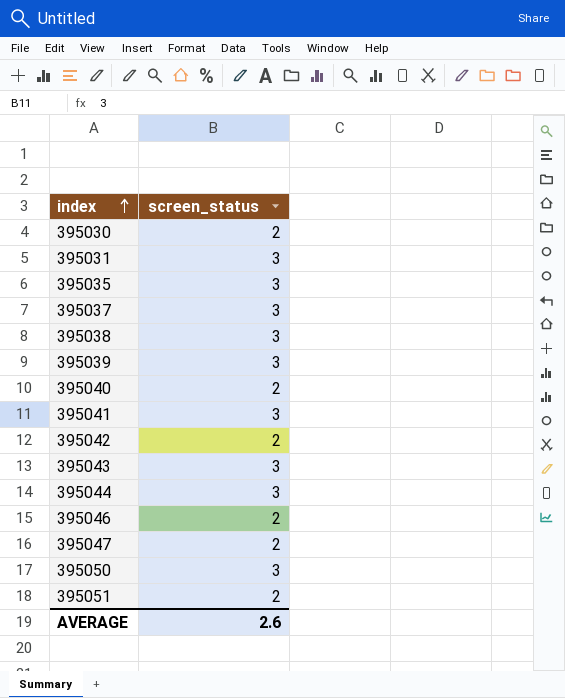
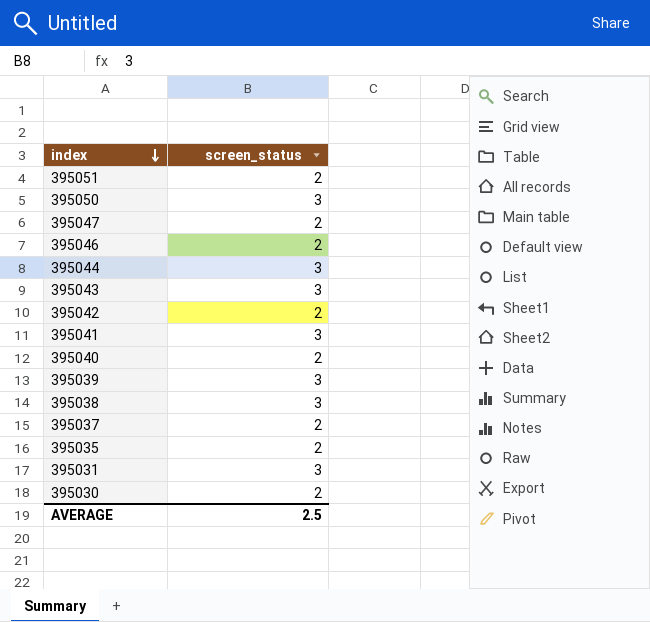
row order: index ascending -> index descending
395037 | screen_status: 3 -> 2
395035 | screen_status: 3 -> 2
AVERAGE | screen_status: 2.6 -> 2.5

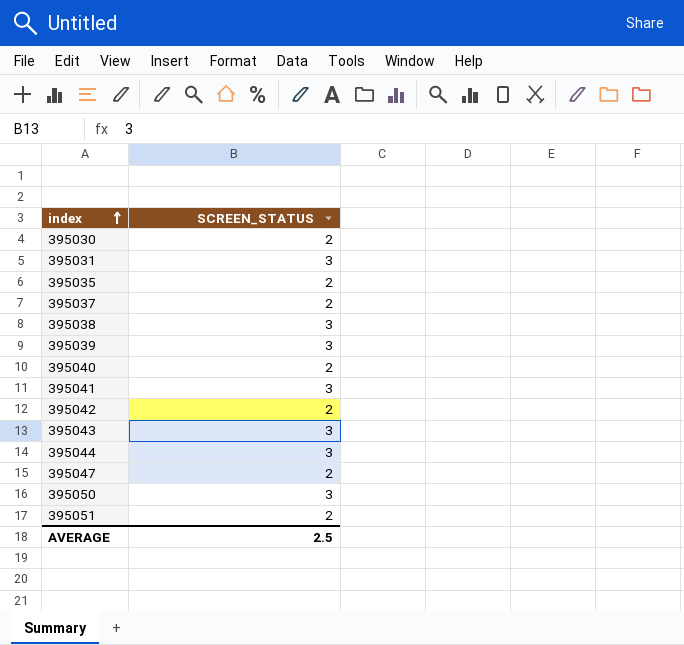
row order: index descending -> index ascending
column name: screen_status -> SCREEN_STATUS
row 395046: 2 -> none

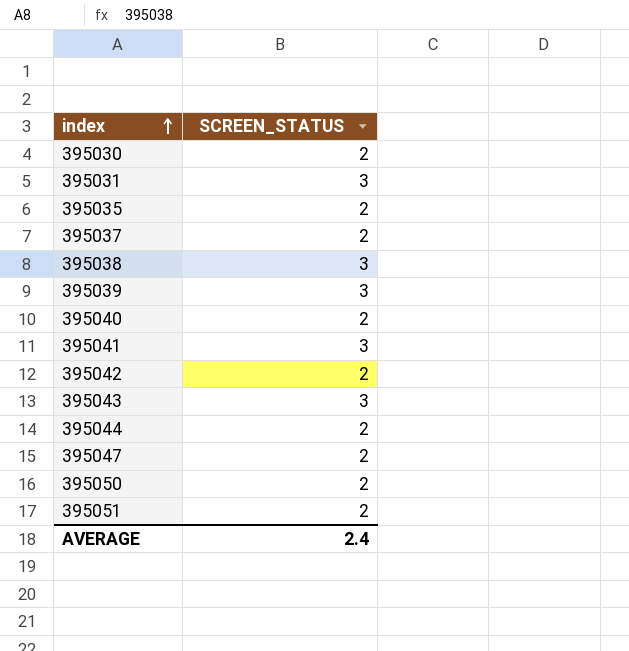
395044 | SCREEN_STATUS: 3 -> 2
395050 | SCREEN_STATUS: 3 -> 2
AVERAGE | SCREEN_STATUS: 2.5 -> 2.4

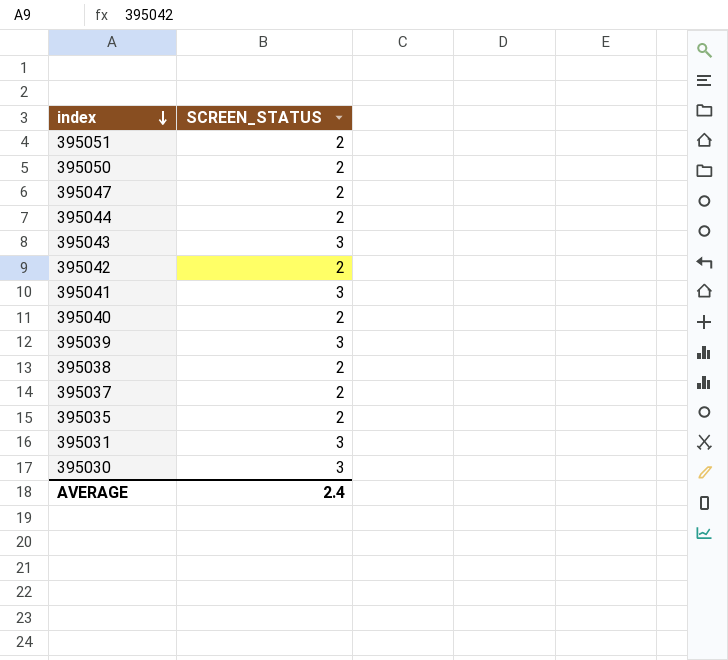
row order: index ascending -> index descending
395038 | SCREEN_STATUS: 3 -> 2
395030 | SCREEN_STATUS: 2 -> 3

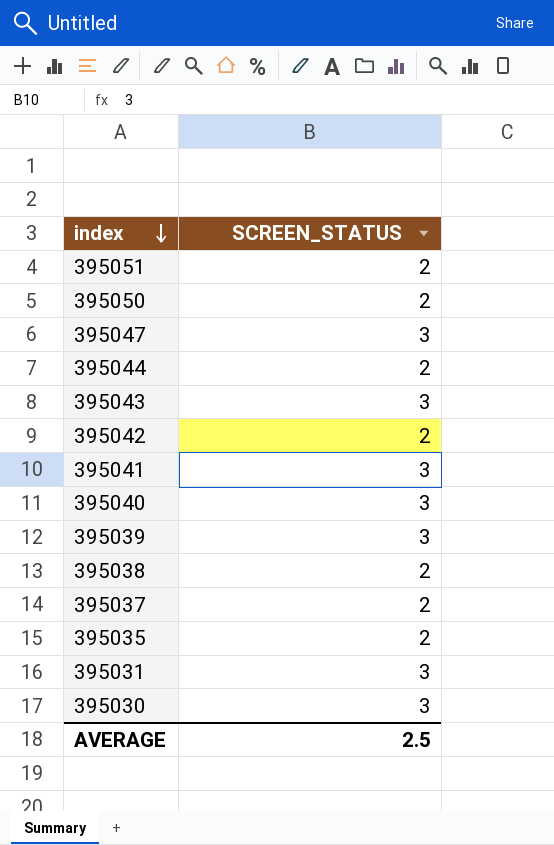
395047 | SCREEN_STATUS: 2 -> 3
395040 | SCREEN_STATUS: 2 -> 3
AVERAGE | SCREEN_STATUS: 2.4 -> 2.5

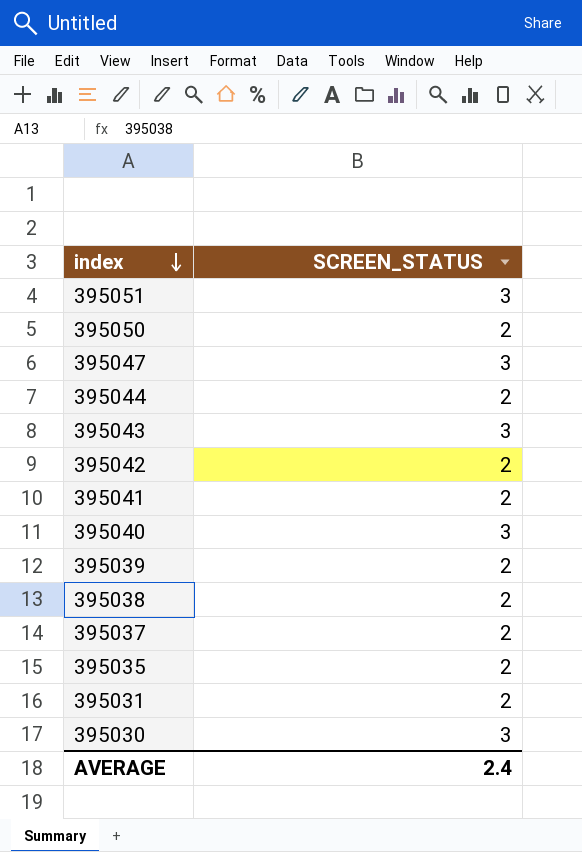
395051 | SCREEN_STATUS: 2 -> 3
395041 | SCREEN_STATUS: 3 -> 2
395039 | SCREEN_STATUS: 3 -> 2
395031 | SCREEN_STATUS: 3 -> 2
AVERAGE | SCREEN_STATUS: 2.5 -> 2.4

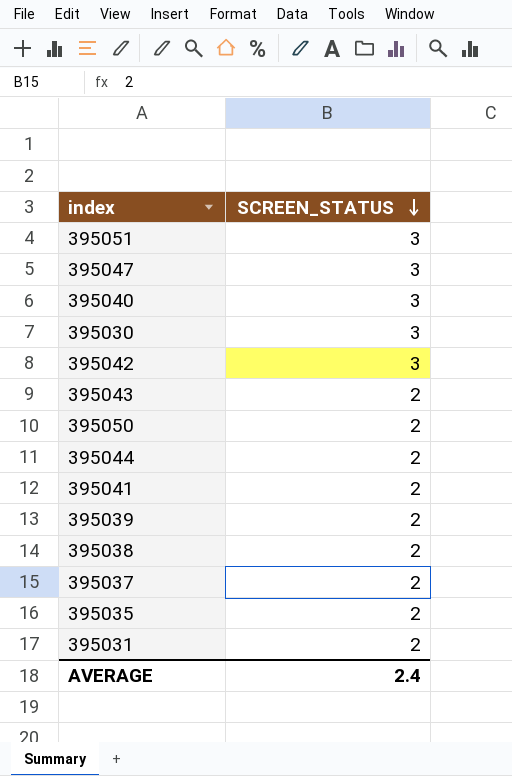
row order: index descending -> SCREEN_STATUS descending
395042 | SCREEN_STATUS: 2 -> 3
395043 | SCREEN_STATUS: 3 -> 2

